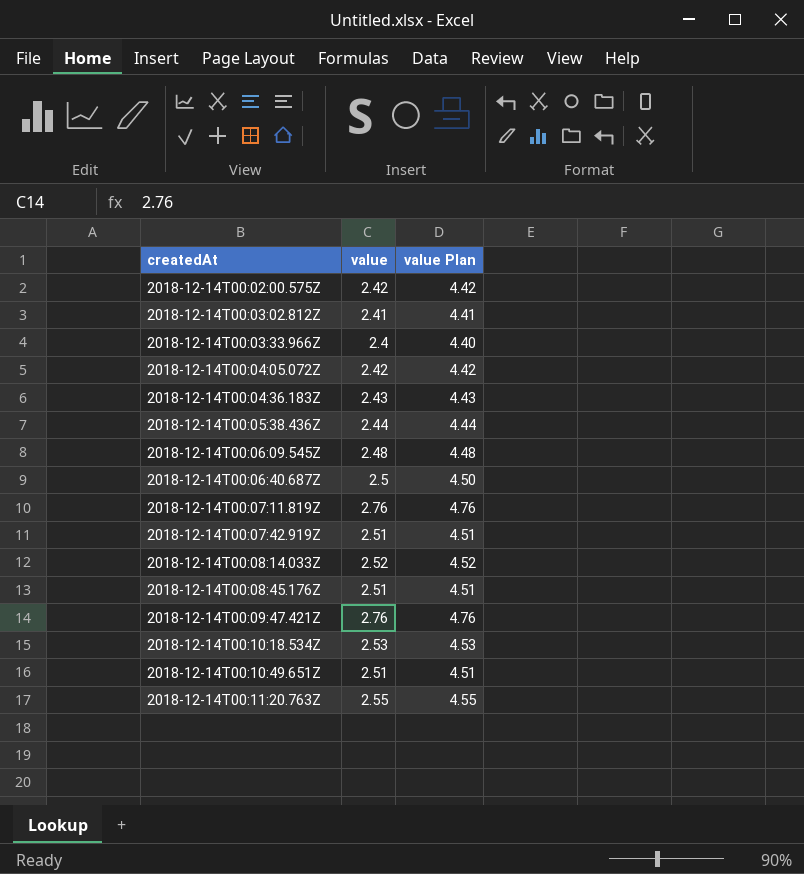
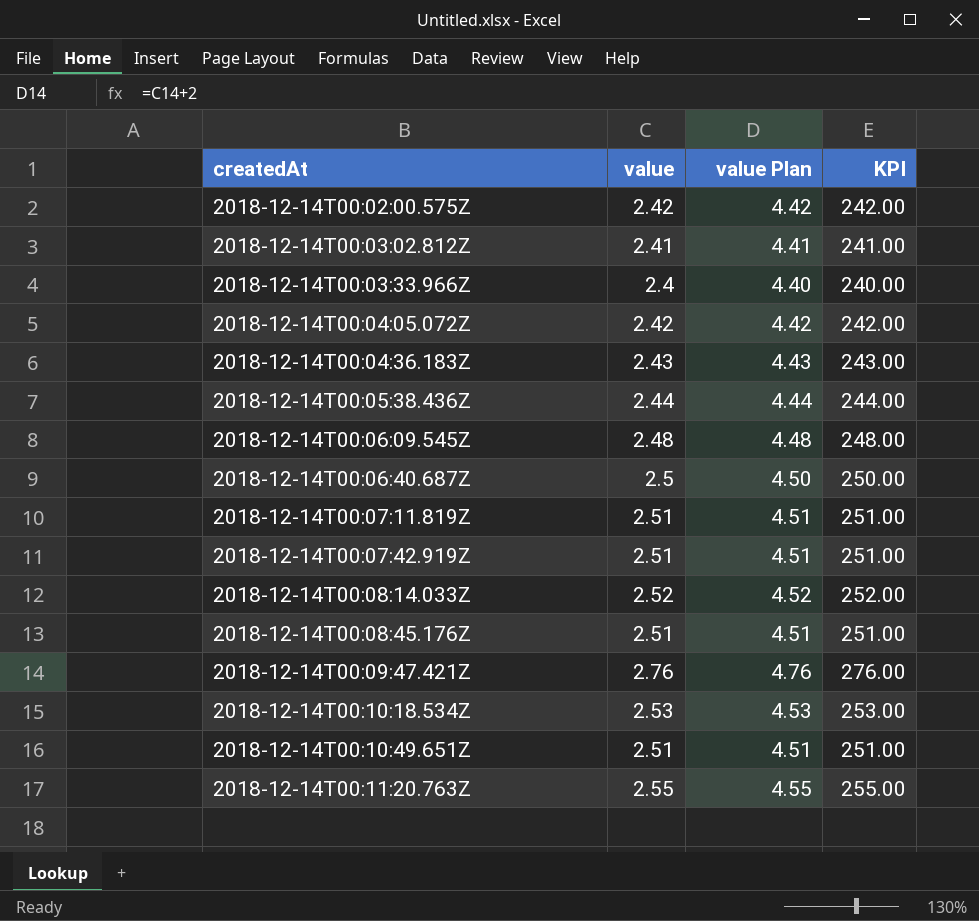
column KPI | formula: none -> [value] * 100
2018-12-14T00:07:11.819Z | value: 2.76 -> 2.51
2018-12-14T00:07:11.819Z | value Plan: 4.76 -> 4.51

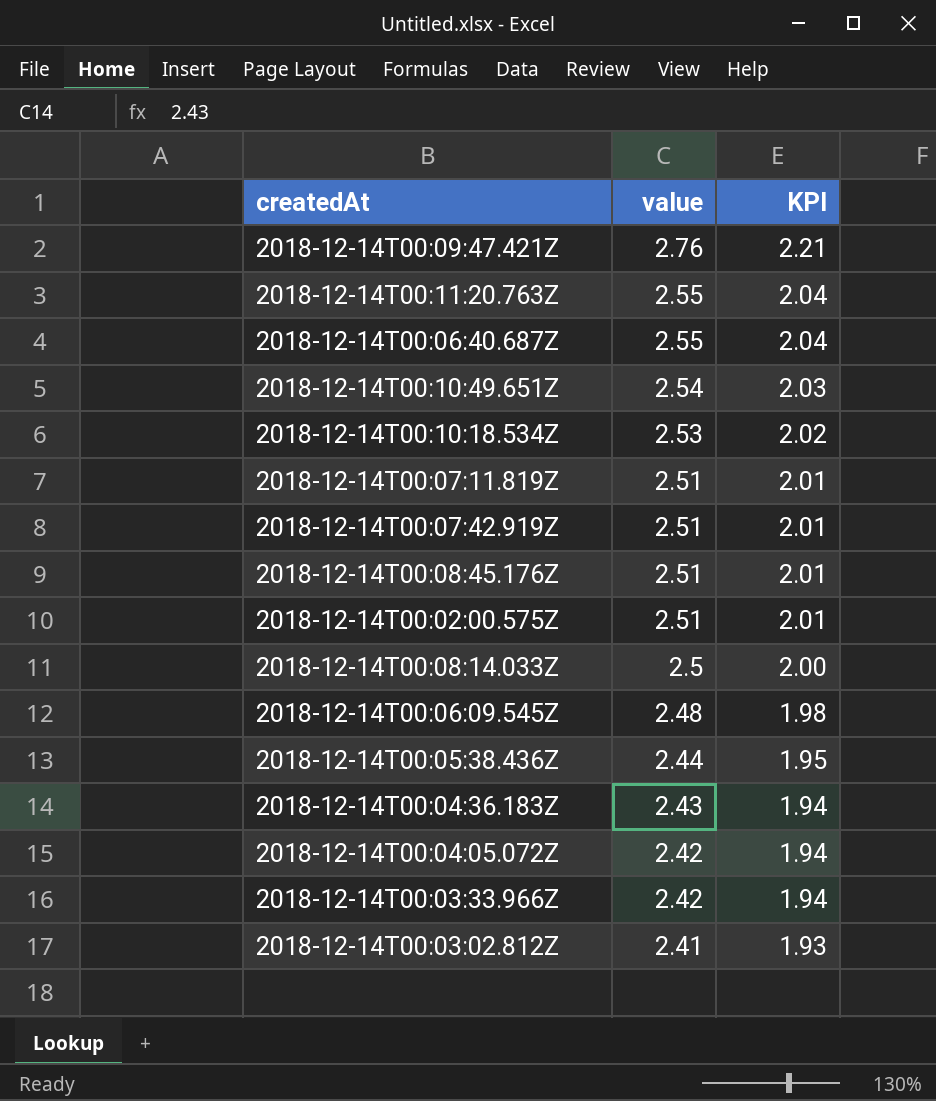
row order: createdAt ascending -> value descending
column value Plan | formula: [value] + 2 -> none
column KPI | formula: [value] * 100 -> [value] * 0.8
2018-12-14T00:06:40.687Z | value: 2.5 -> 2.55
2018-12-14T00:10:49.651Z | value: 2.51 -> 2.54
2018-12-14T00:02:00.575Z | value: 2.42 -> 2.51
2018-12-14T00:08:14.033Z | value: 2.52 -> 2.5
2018-12-14T00:03:33.966Z | value: 2.4 -> 2.42

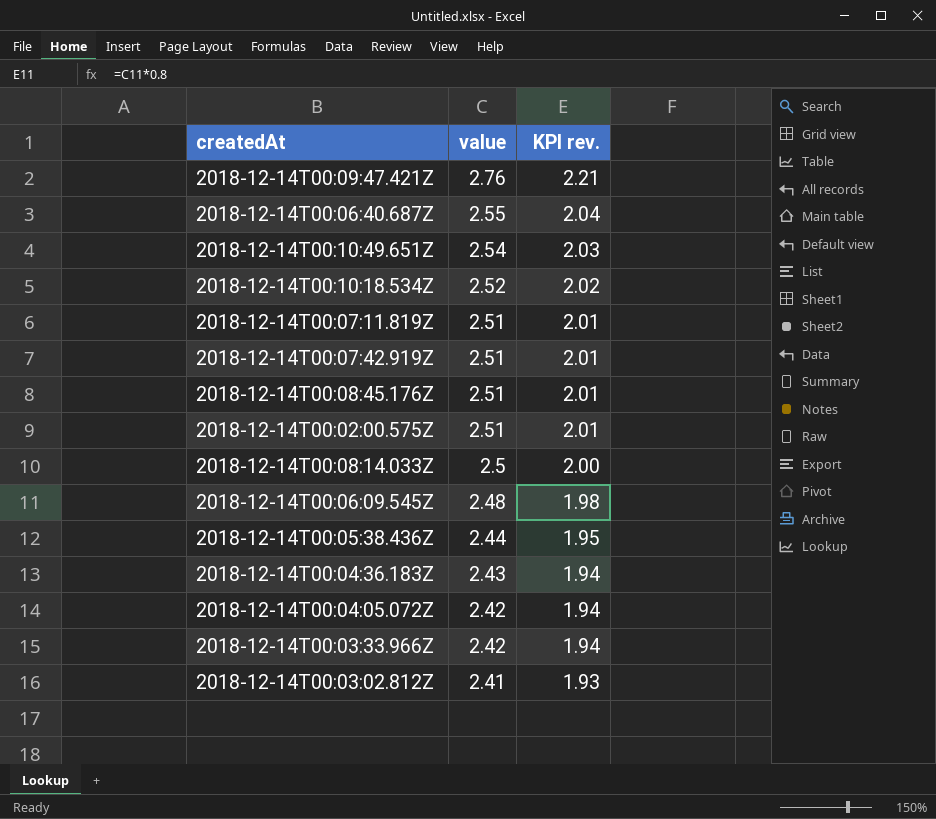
column name: KPI -> KPI rev.
row 2018-12-14T00:11:20.763Z: 2.55 | 2.04 -> none
2018-12-14T00:10:18.534Z | value: 2.53 -> 2.52

